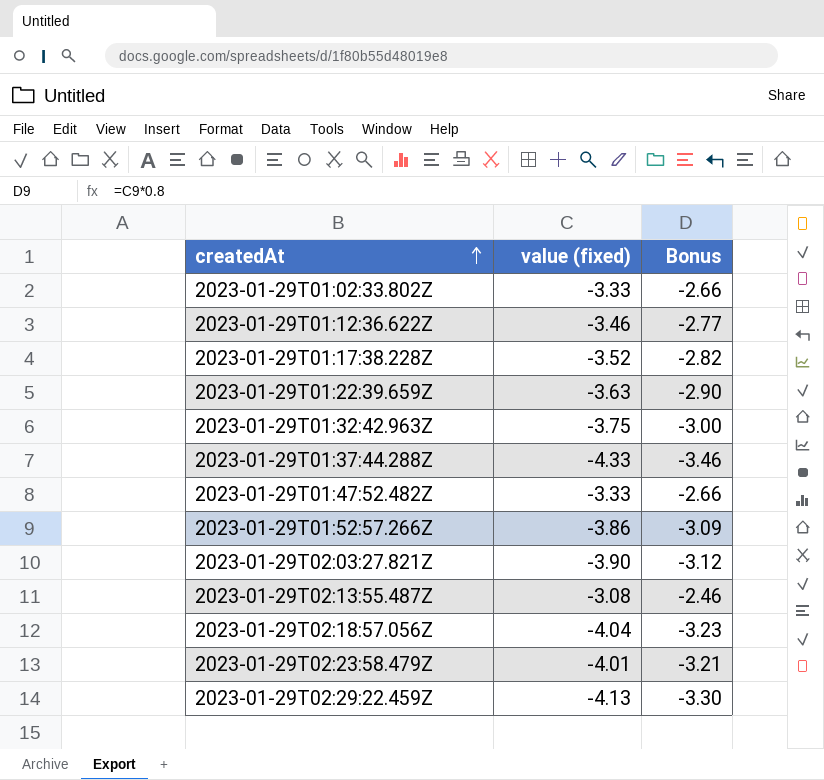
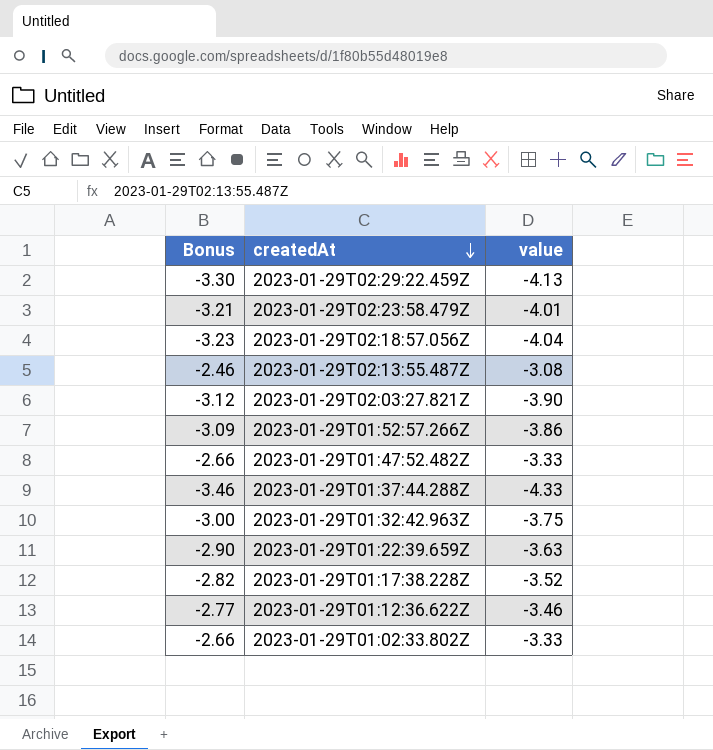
row order: createdAt ascending -> createdAt descending
column Bonus | position: 3 -> 1
column name: value (fixed) -> value

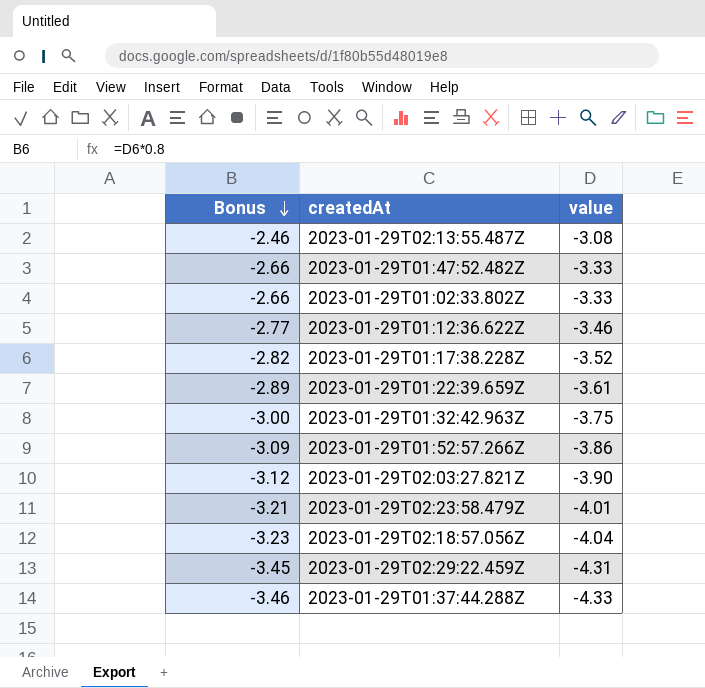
row order: createdAt descending -> Bonus descending
2023-01-29T01:22:39.659Z | Bonus: -2.90 -> -2.89
2023-01-29T01:22:39.659Z | value: -3.63 -> -3.61
2023-01-29T02:29:22.459Z | Bonus: -3.30 -> -3.45
2023-01-29T02:29:22.459Z | value: -4.13 -> -4.31

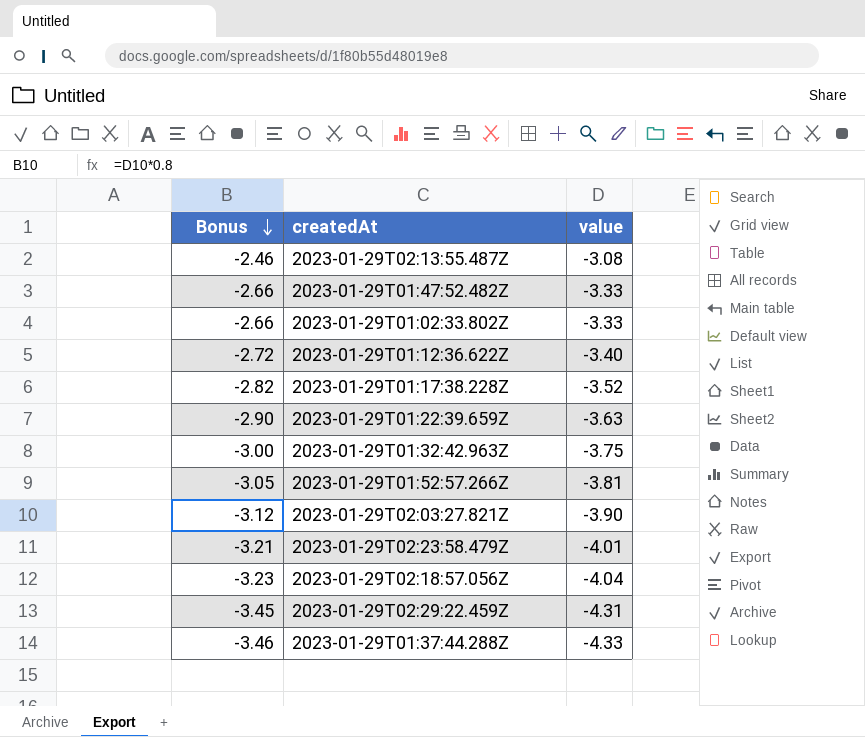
2023-01-29T01:12:36.622Z | Bonus: -2.77 -> -2.72
2023-01-29T01:12:36.622Z | value: -3.46 -> -3.40
2023-01-29T01:22:39.659Z | Bonus: -2.89 -> -2.90
2023-01-29T01:22:39.659Z | value: -3.61 -> -3.63
2023-01-29T01:52:57.266Z | Bonus: -3.09 -> -3.05
2023-01-29T01:52:57.266Z | value: -3.86 -> -3.81

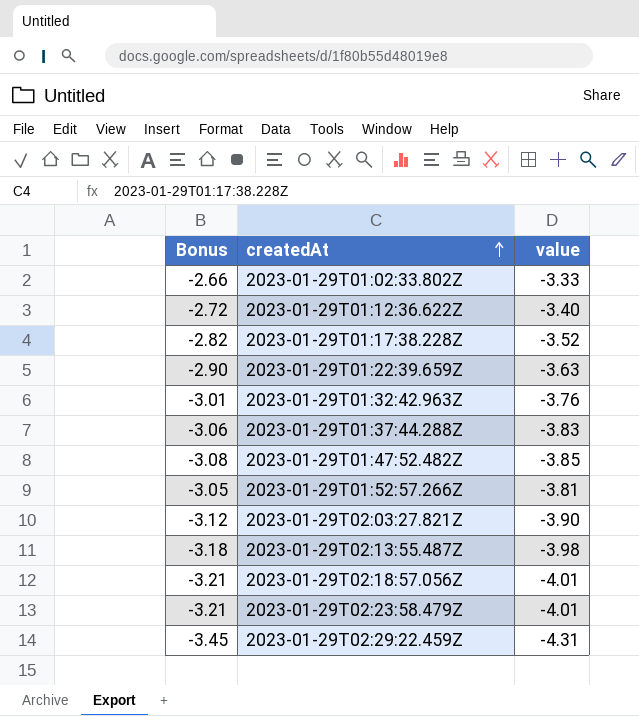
row order: Bonus descending -> createdAt ascending
2023-01-29T01:32:42.963Z | Bonus: -3.00 -> -3.01
2023-01-29T01:32:42.963Z | value: -3.75 -> -3.76
2023-01-29T01:37:44.288Z | Bonus: -3.46 -> -3.06
2023-01-29T01:37:44.288Z | value: -4.33 -> -3.83
2023-01-29T01:47:52.482Z | Bonus: -2.66 -> -3.08
2023-01-29T01:47:52.482Z | value: -3.33 -> -3.85
2023-01-29T02:13:55.487Z | Bonus: -2.46 -> -3.18
2023-01-29T02:13:55.487Z | value: -3.08 -> -3.98
2023-01-29T02:18:57.056Z | Bonus: -3.23 -> -3.21
2023-01-29T02:18:57.056Z | value: -4.04 -> -4.01

